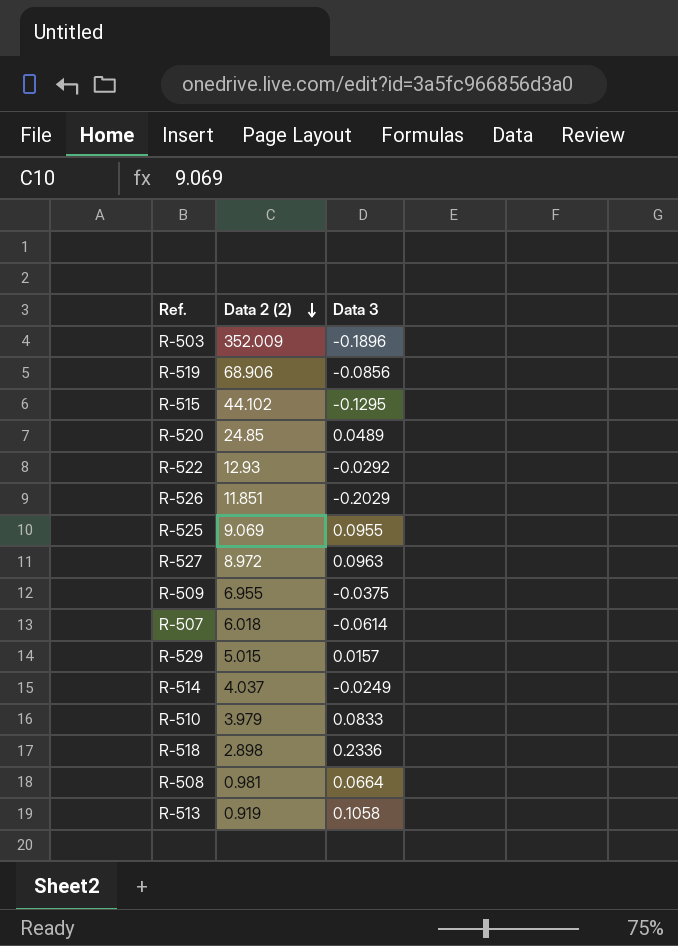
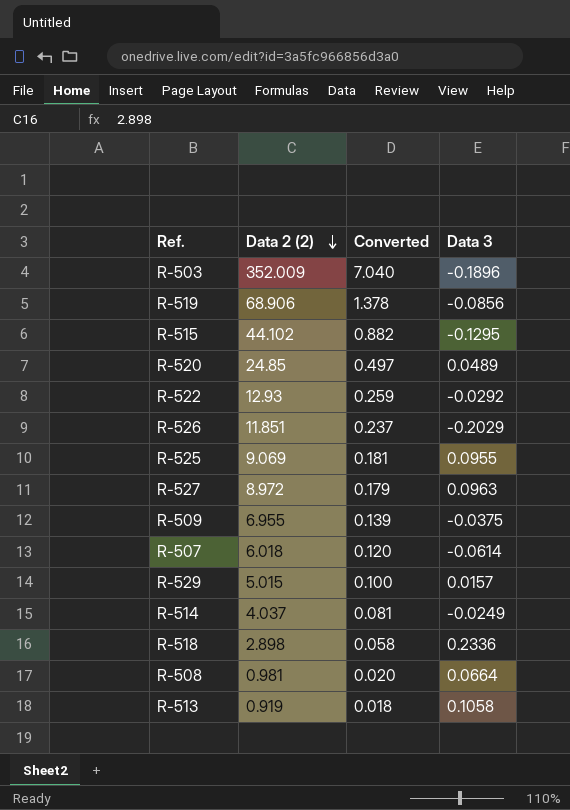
column Converted | formula: none -> [Data 2 (2)] * 0.02
row R-510: 3.979 | 0.0833 -> none

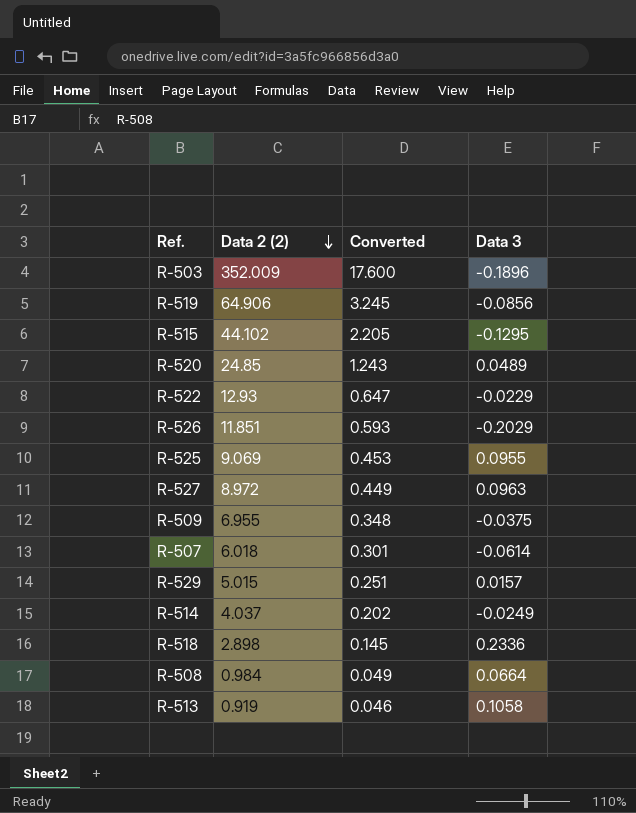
column Converted | formula: [Data 2 (2)] * 0.02 -> [Data 2 (2)] * 0.05
R-519 | Data 2 (2): 68.906 -> 64.906
R-522 | Data 3: -0.0292 -> -0.0229
R-508 | Data 2 (2): 0.981 -> 0.984

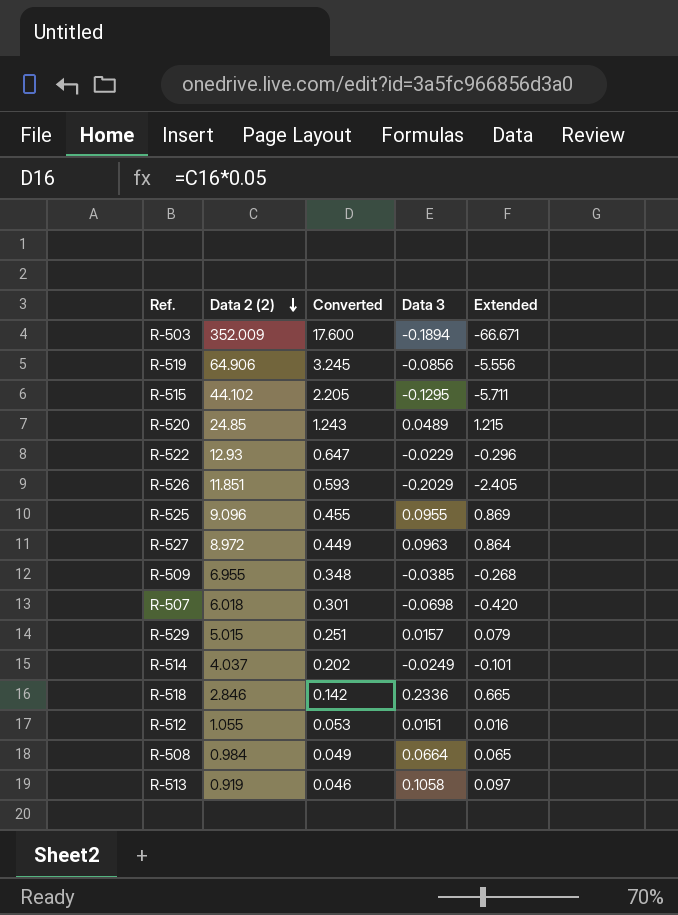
column Extended | formula: none -> [Data 2 (2)] * [Data 3]
R-503 | Data 3: -0.1896 -> -0.1894
R-525 | Data 2 (2): 9.069 -> 9.096
R-525 | Converted: 0.453 -> 0.455
R-509 | Data 3: -0.0375 -> -0.0385
R-507 | Data 3: -0.0614 -> -0.0698
R-518 | Data 2 (2): 2.898 -> 2.846
R-518 | Converted: 0.145 -> 0.142
row R-512: none -> 1.055 | 0.053 | 0.0151 | 0.016

